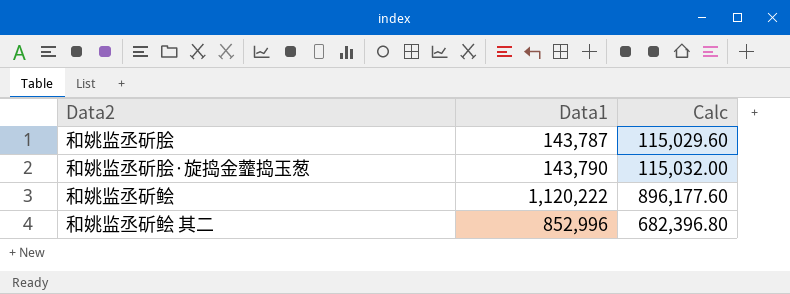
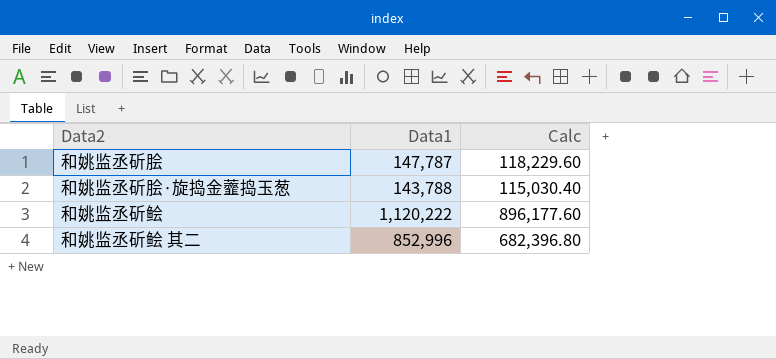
和姚监丞斫脍 | Data1: 143,787 -> 147,787
和姚监丞斫脍 | Calc: 115,029.60 -> 118,229.60
和姚监丞斫脍·旋捣金虀捣玉葱 | Data1: 143,790 -> 143,788
和姚监丞斫脍·旋捣金虀捣玉葱 | Calc: 115,032.00 -> 115,030.40

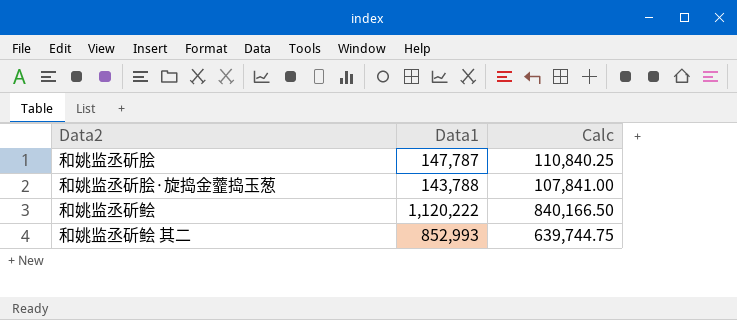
column Calc | formula: [Data1] * 0.8 -> [Data1] * 0.75
和姚监丞斫鲙 其二 | Data1: 852,996 -> 852,993

